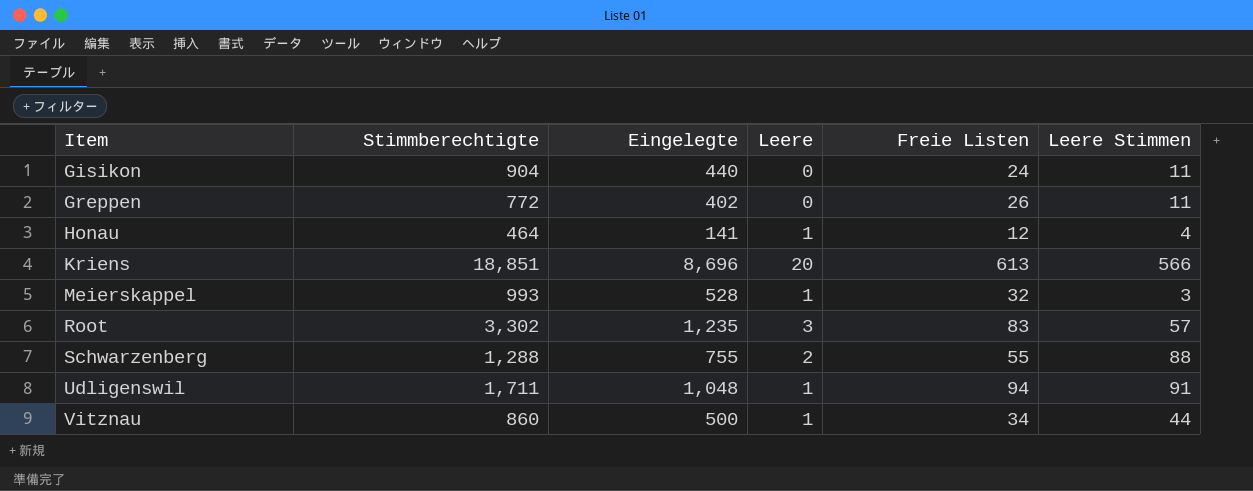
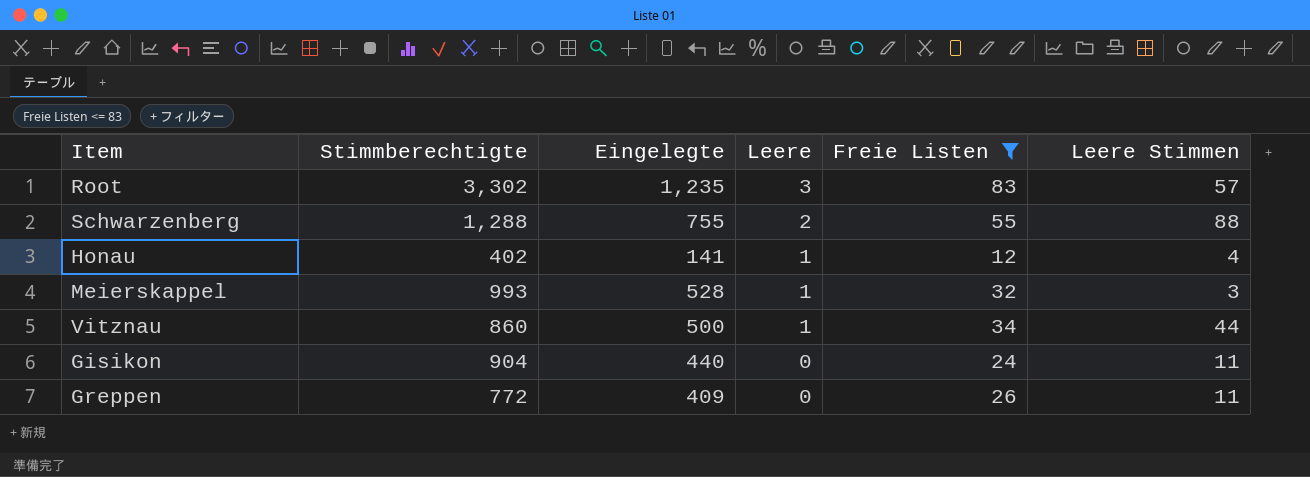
filter: none -> Freie Listen <= 83
row order: Item ascending -> Leere descending
Honau | Stimmberechtigte: 464 -> 402
Greppen | Eingelegte: 402 -> 409

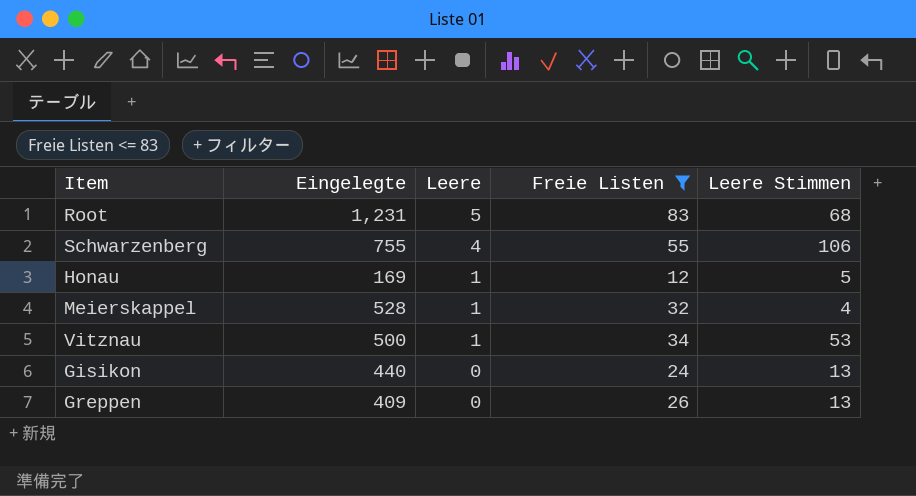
column Stimmberechtigte | position: 2 -> none
Root | Eingelegte: 1,235 -> 1,231
Root | Leere: 3 -> 5
Root | Leere Stimmen: 57 -> 68
Schwarzenberg | Leere: 2 -> 4
Schwarzenberg | Leere Stimmen: 88 -> 106
Honau | Eingelegte: 141 -> 169
Honau | Leere Stimmen: 4 -> 5
Meierskappel | Leere Stimmen: 3 -> 4
Vitznau | Leere Stimmen: 44 -> 53
Gisikon | Leere Stimmen: 11 -> 13
Greppen | Leere Stimmen: 11 -> 13

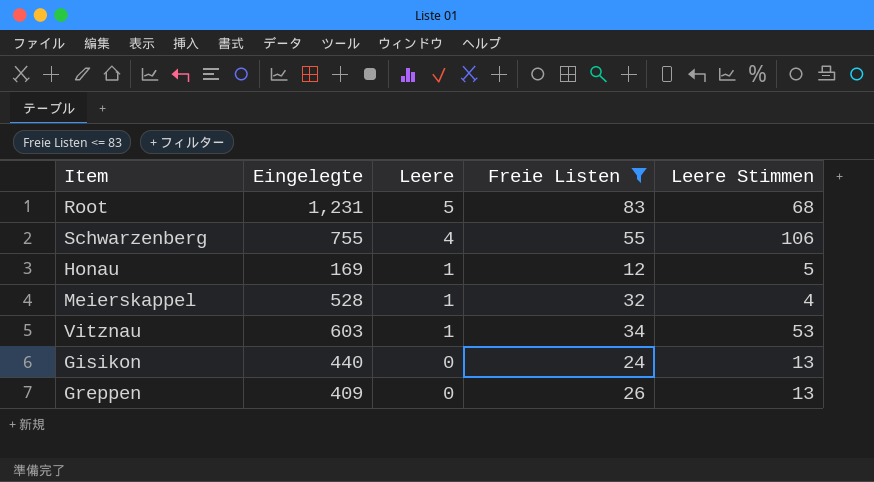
Vitznau | Eingelegte: 500 -> 603

